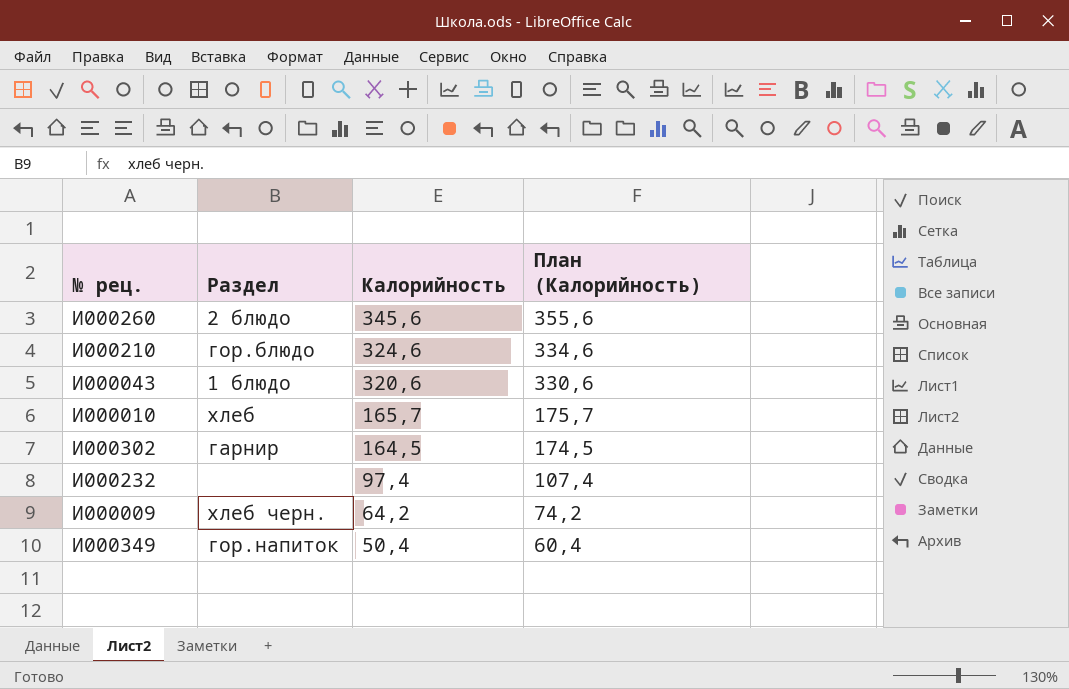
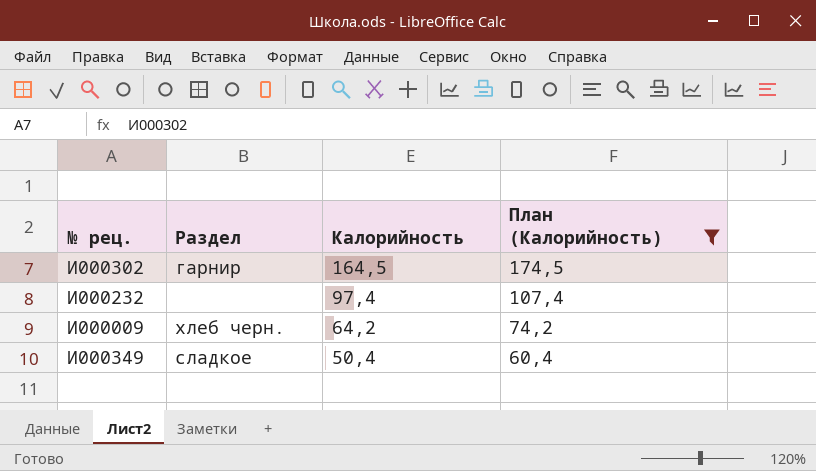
filter: none -> План (Калорийность) <= 174,5
И000349 | Раздел: гор.напиток -> сладкое

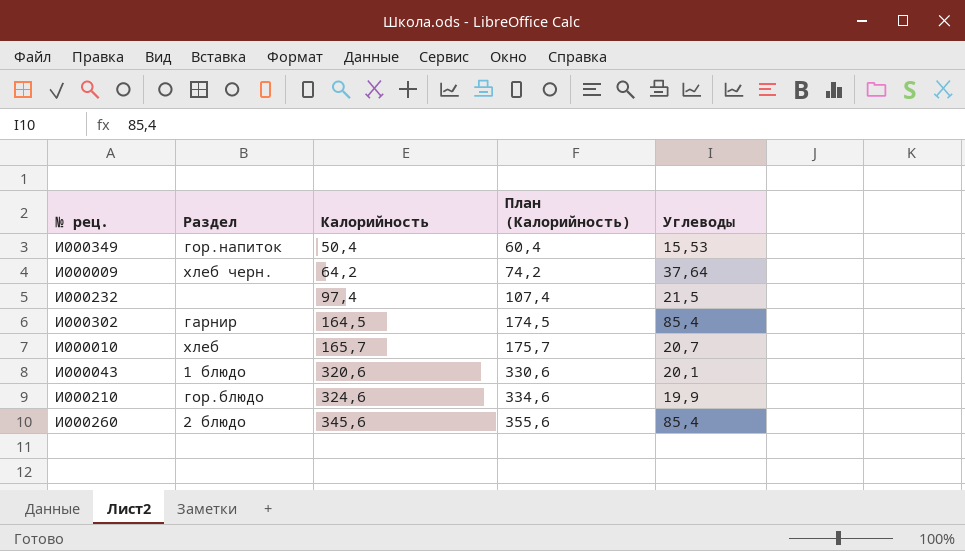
filter: План (Калорийность) <= 174,5 -> none
row order: Калорийность descending -> Калорийность ascending
column Углеводы | position: none -> 5
И000349 | Раздел: сладкое -> гор.напиток

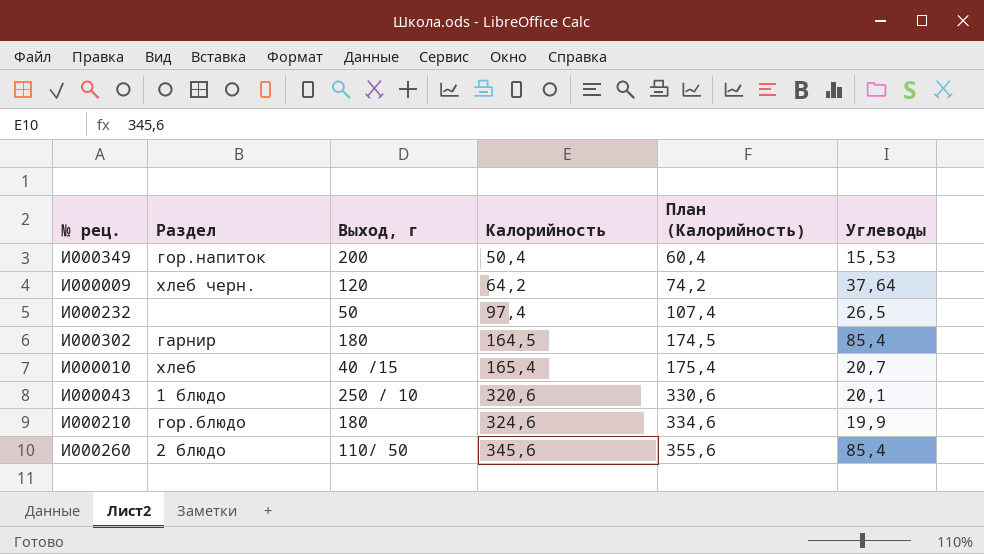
column Выход, г | position: none -> 3
И000232 | Углеводы: 21,5 -> 26,5
И000010 | Калорийность: 165,7 -> 165,4
И000010 | План (Калорийность): 175,7 -> 175,4

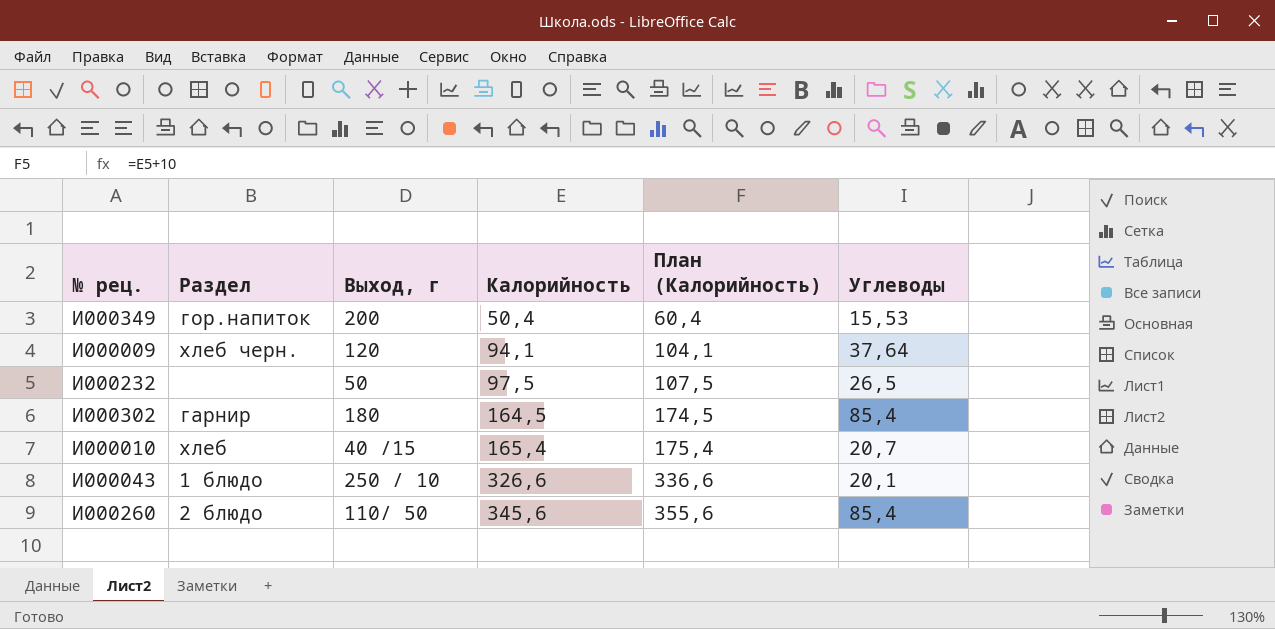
row И000210: гор.блюдо | 180 | 324,6 | 334,6 | 19,9 -> none
И000009 | Калорийность: 64,2 -> 94,1
И000009 | План (Калорийность): 74,2 -> 104,1
И000232 | Калорийность: 97,4 -> 97,5
И000232 | План (Калорийность): 107,4 -> 107,5
И000043 | Калорийность: 320,6 -> 326,6
И000043 | План (Калорийность): 330,6 -> 336,6

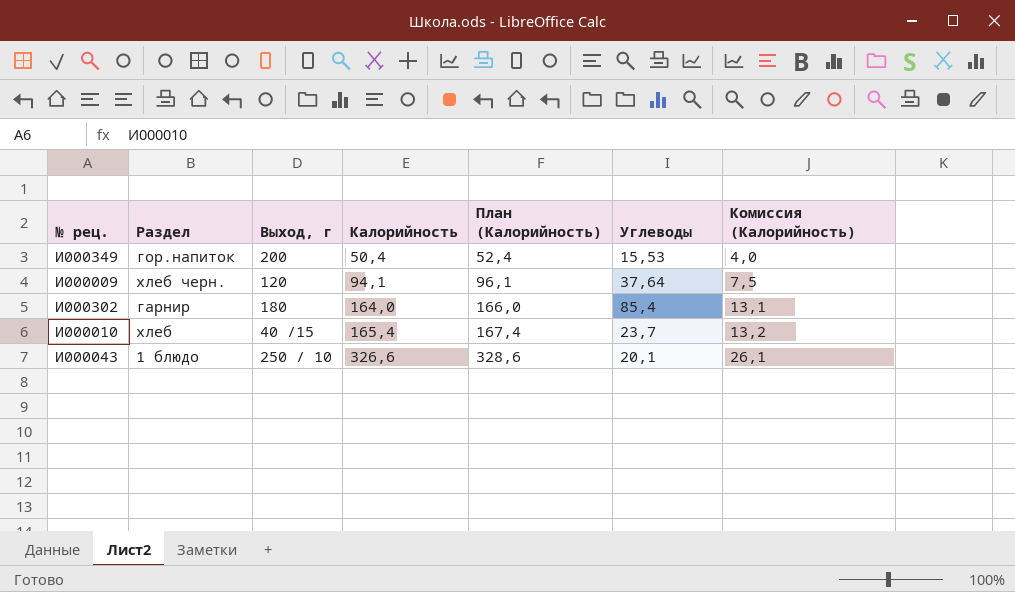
column План (Калорийность) | formula: [Калорийность] + 10 -> [Калорийность] + 2
column Комиссия (Калорийность) | formula: none -> [Калорийность] * 0,08
row И000232: none | 50 | 97,5 | 107,5 | 26,5 -> none
row И000260: 2 блюдо | 110/ 50 | 345,6 | 355,6 | 85,4 -> none
И000302 | Калорийность: 164,5 -> 164,0
И000010 | Углеводы: 20,7 -> 23,7

